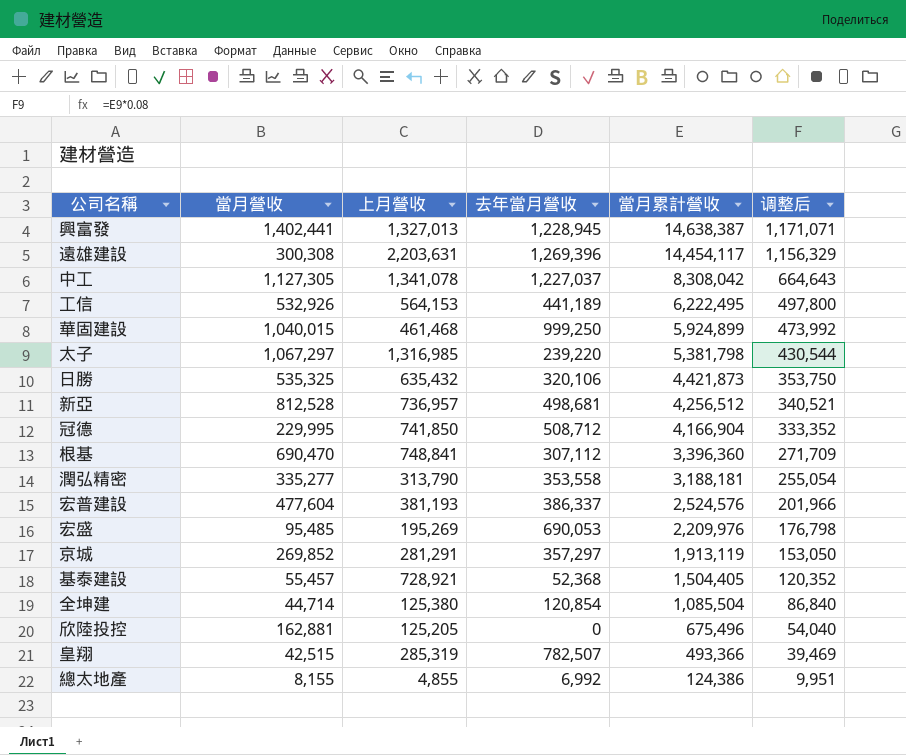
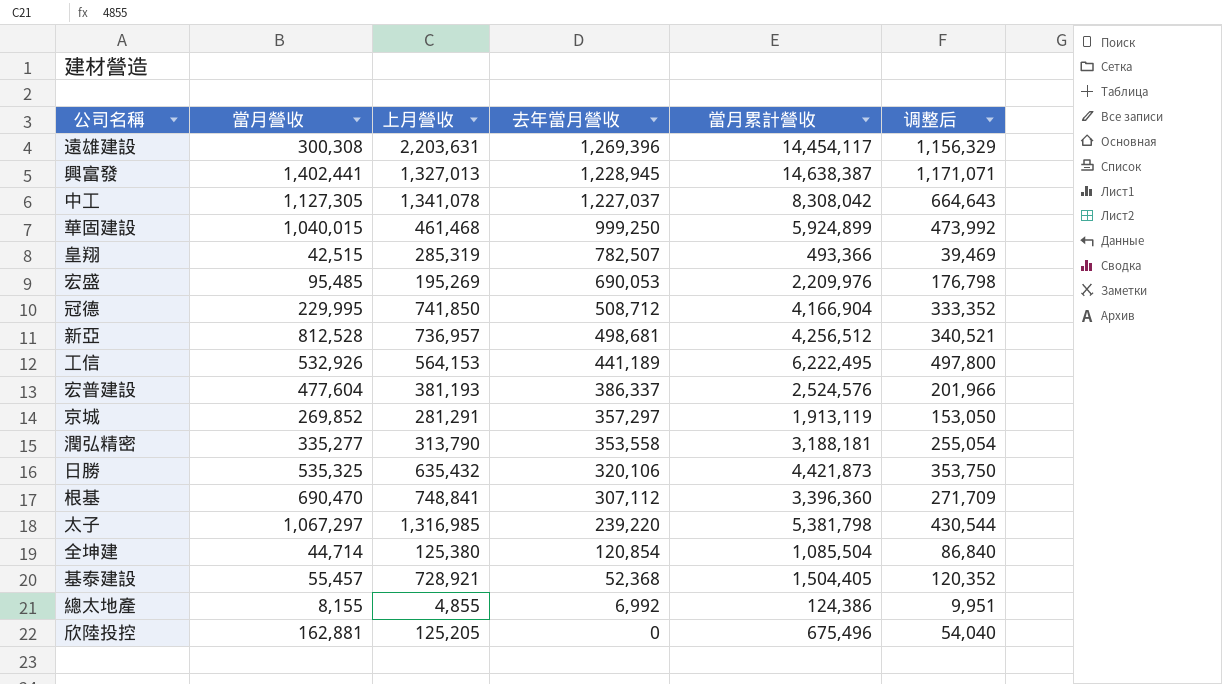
row order: 當月累計營收 descending -> 去年當月營收 descending

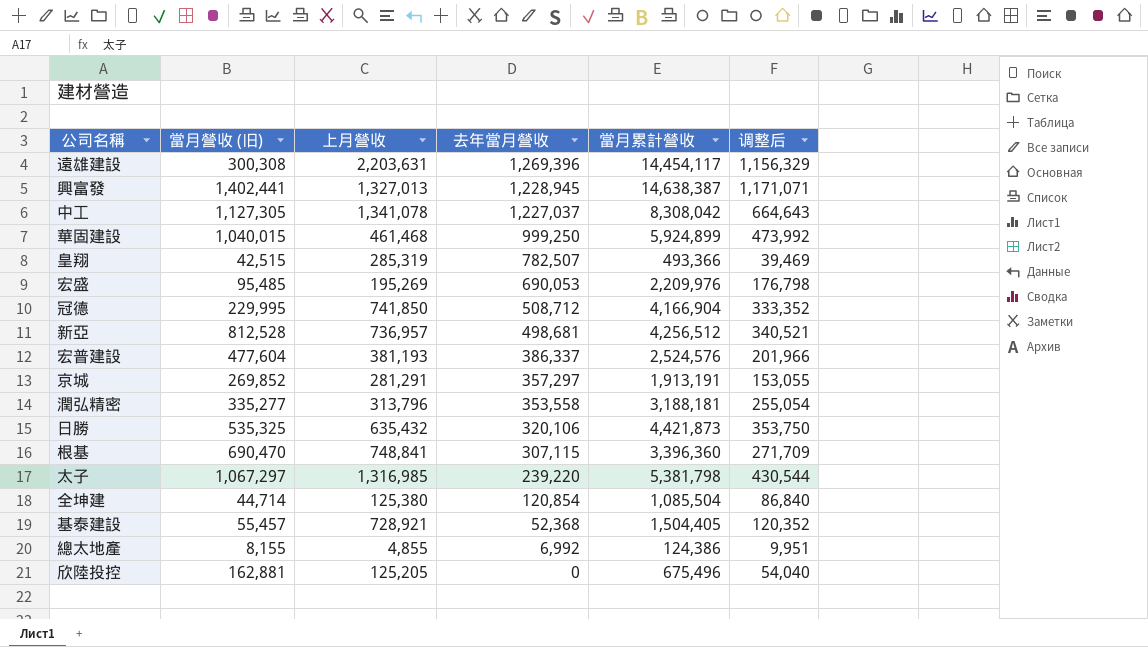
column name: 當月營收 -> 當月營收 (旧)
row 工信: 532,926 | 564,153 | 441,189 | 6,222,495 | 497,800 -> none
京城 | 當月累計營收: 1,913,119 -> 1,913,191
京城 | 调整后: 153,050 -> 153,055
潤弘精密 | 上月營收: 313,790 -> 313,796
根基 | 去年當月營收: 307,112 -> 307,115

